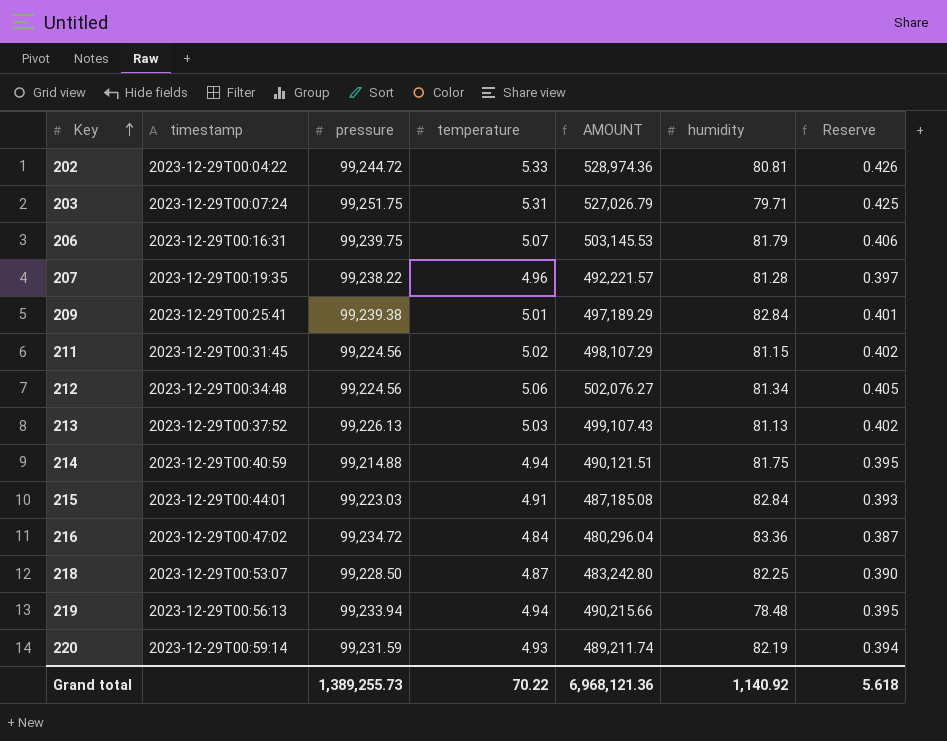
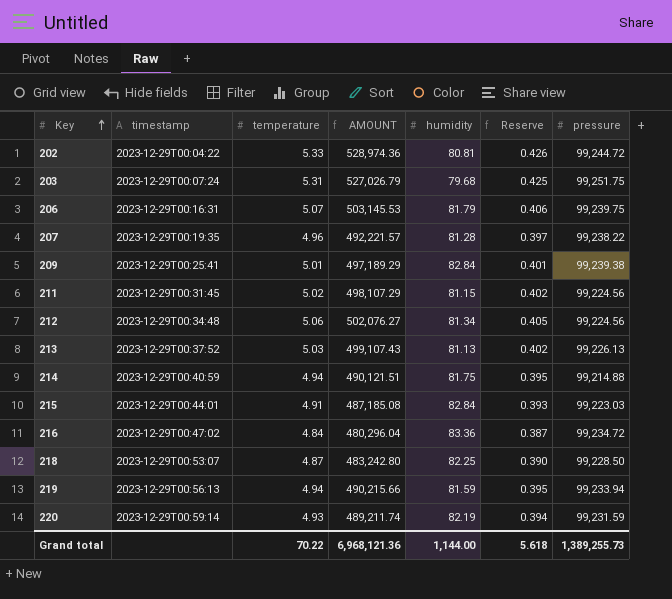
column pressure | position: 3 -> 7
203 | humidity: 79.71 -> 79.68
219 | humidity: 78.48 -> 81.59
Grand total | humidity: 1,140.92 -> 1,144.00

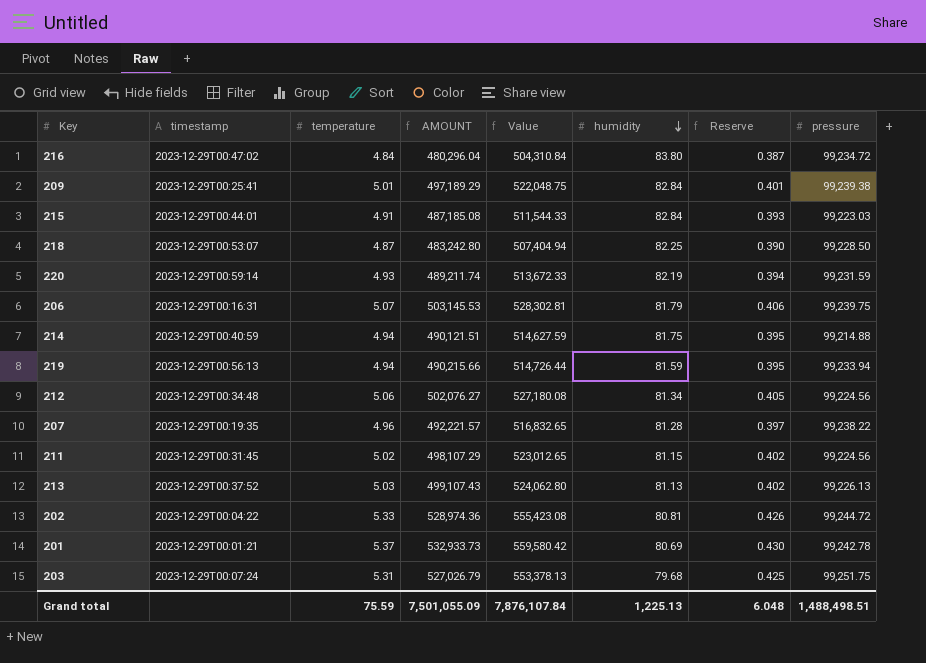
row order: Key ascending -> humidity descending
column Value | formula: none -> [AMOUNT] * 1.05
216 | humidity: 83.36 -> 83.80
row 201: none -> 2023-12-29T00:01:21 | 5.37 | 532,933.73 | 559,580.42 | 80.69 | 0.430 | 99,242.78
Grand total | temperature: 70.22 -> 75.59
Grand total | AMOUNT: 6,968,121.36 -> 7,501,055.09
Grand total | humidity: 1,144.00 -> 1,225.13
Grand total | Reserve: 5.618 -> 6.048
Grand total | pressure: 1,389,255.73 -> 1,488,498.51

